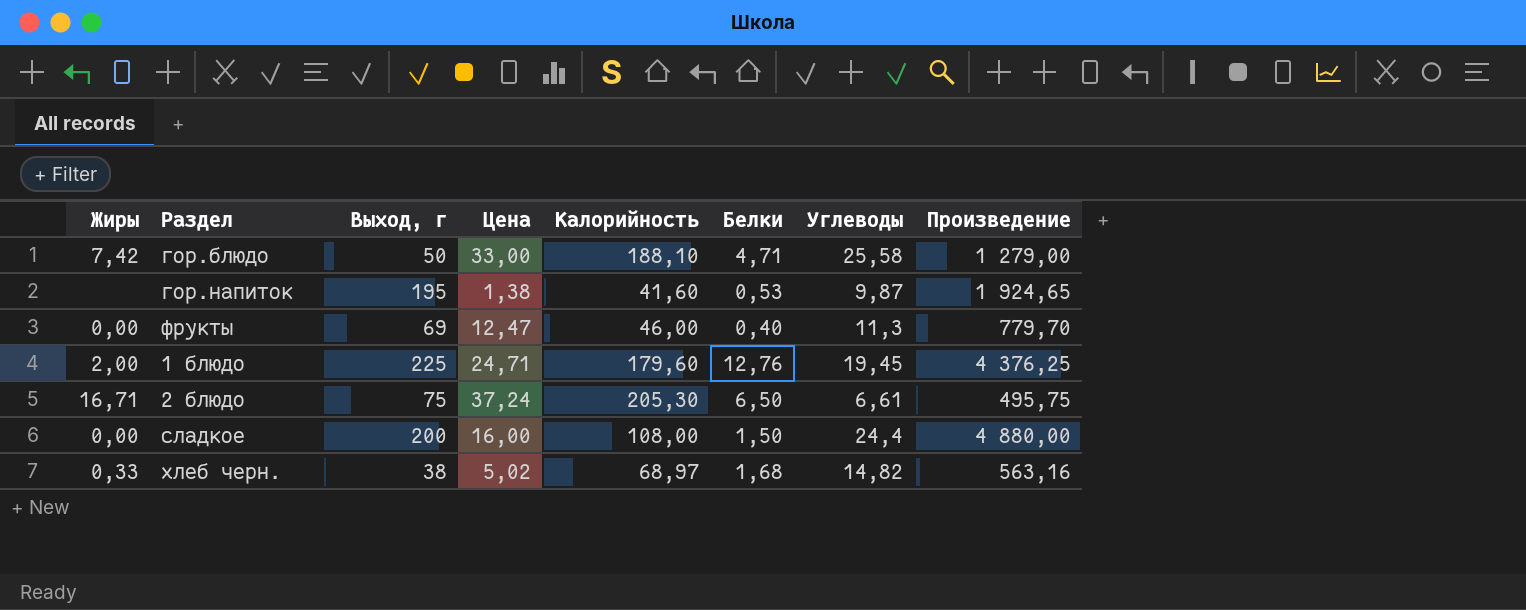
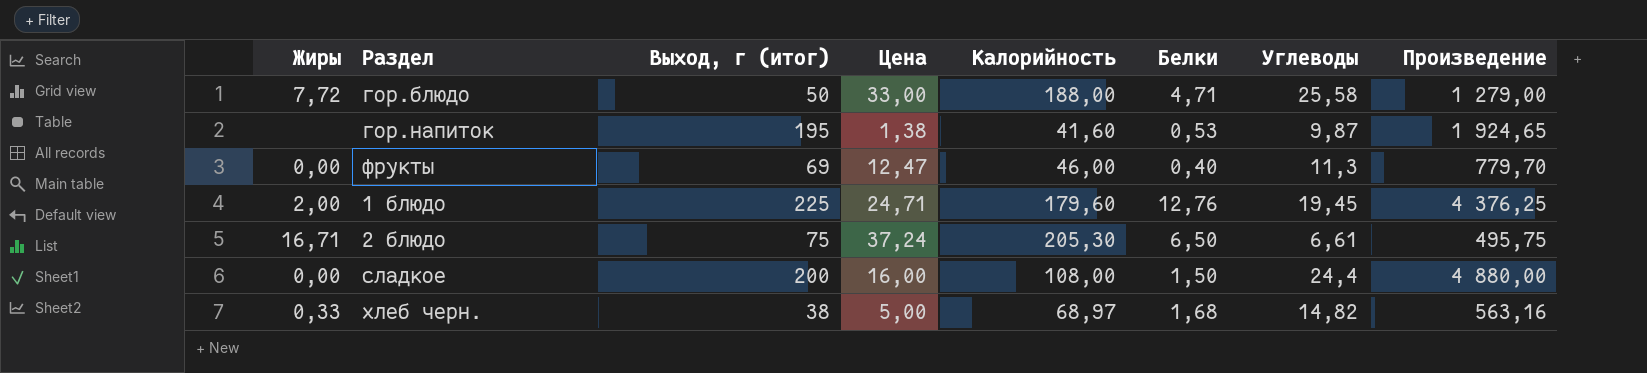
column name: Выход, г -> Выход, г (итог)
гор.блюдо | Жиры: 7,42 -> 7,72
гор.блюдо | Калорийность: 188,10 -> 188,00
хлеб черн. | Цена: 5,02 -> 5,00

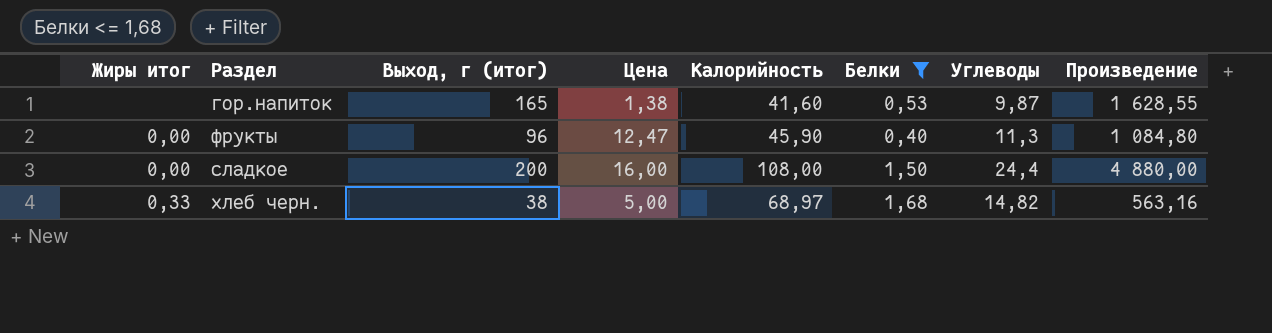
filter: none -> Белки <= 1,68
column name: Жиры -> Жиры итог
гор.напиток | Выход, г (итог): 195 -> 165
гор.напиток | Произведение: 1 924,65 -> 1 628,55
фрукты | Выход, г (итог): 69 -> 96
фрукты | Калорийность: 46,00 -> 45,90
фрукты | Произведение: 779,70 -> 1 084,80

